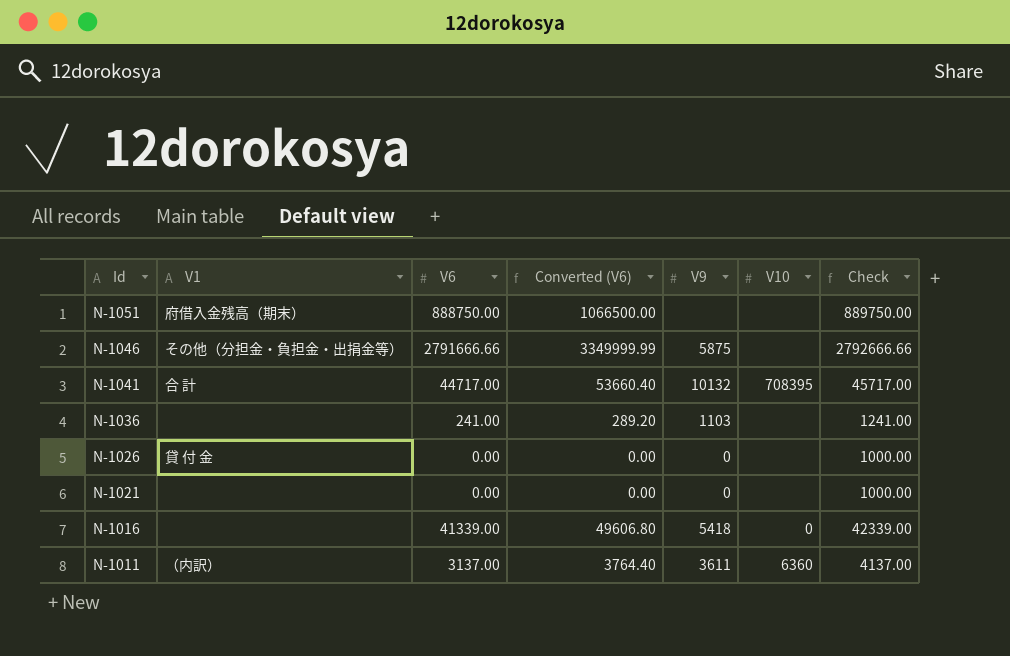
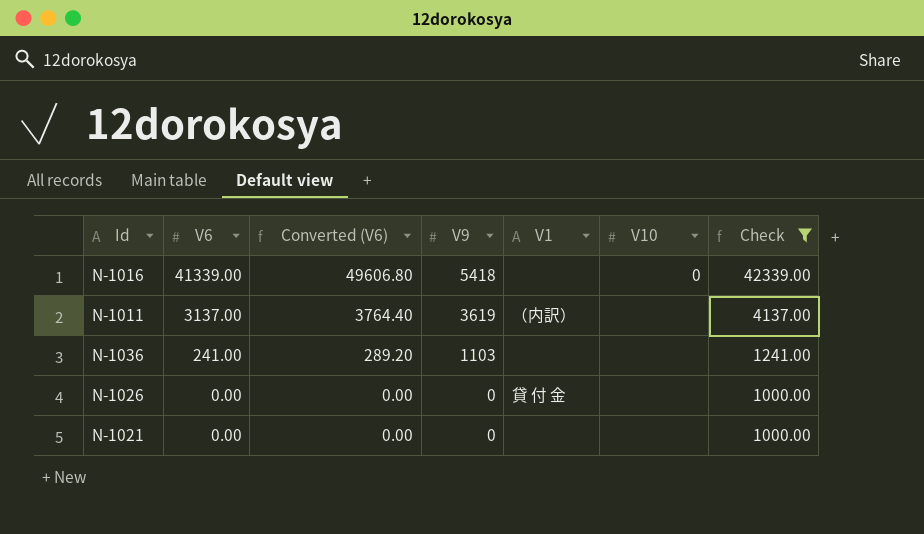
filter: none -> Check <= 42339.00
row order: Id descending -> V6 descending
column V1 | position: 2 -> 5
N-1011 | V9: 3611 -> 3619
N-1011 | V10: 6360 -> none

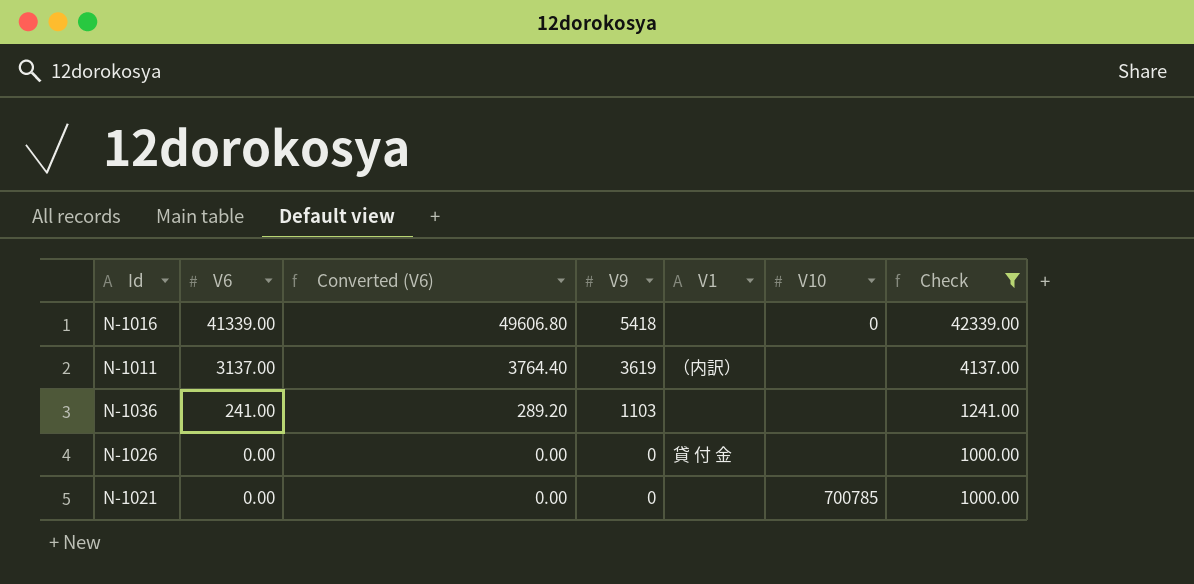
N-1021 | V10: none -> 700785

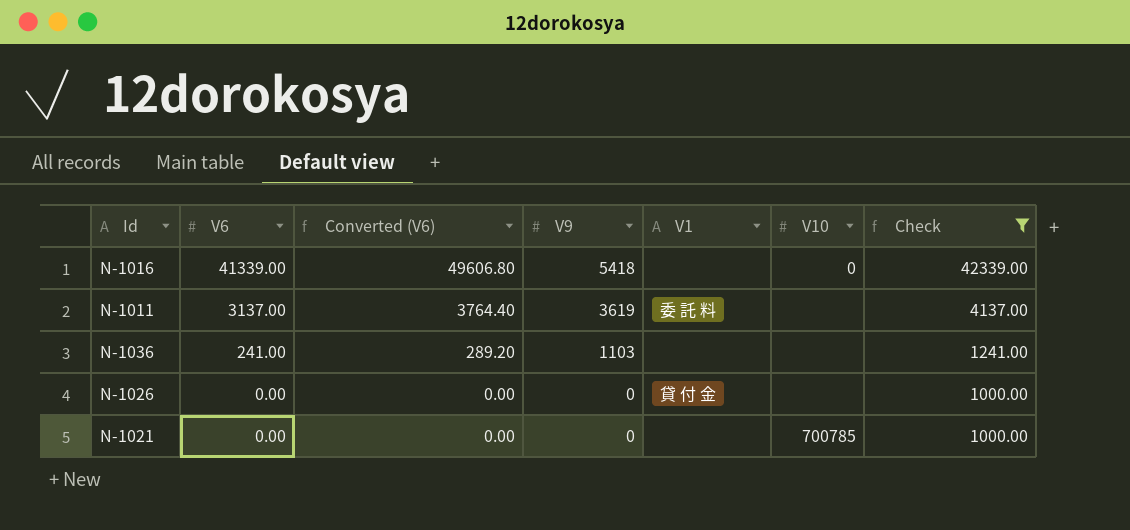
N-1011 | V1: （内訳） -> 委 託 料

